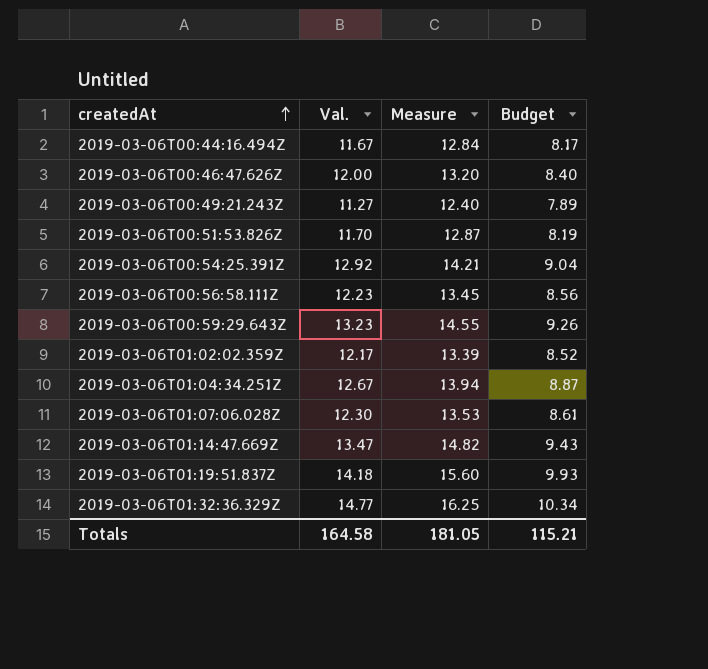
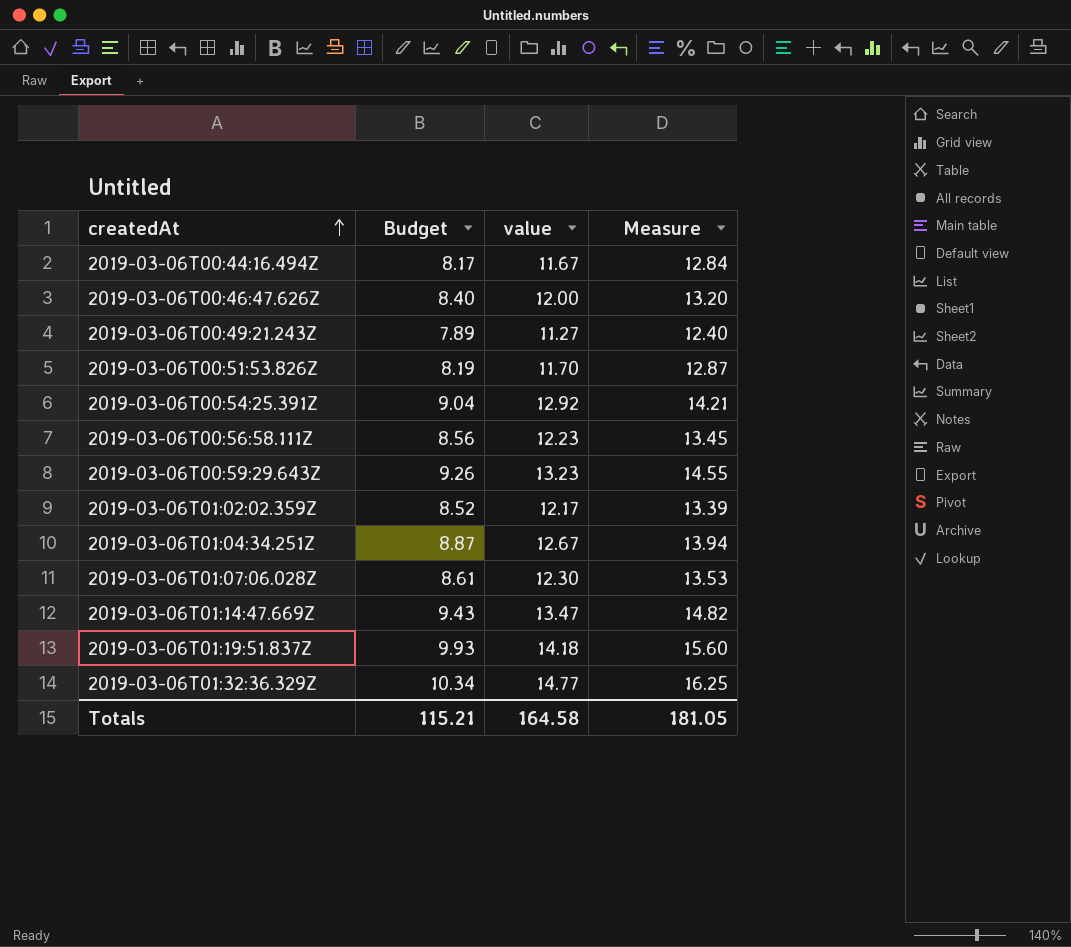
column Budget | position: 4 -> 2
column name: Val. -> value

